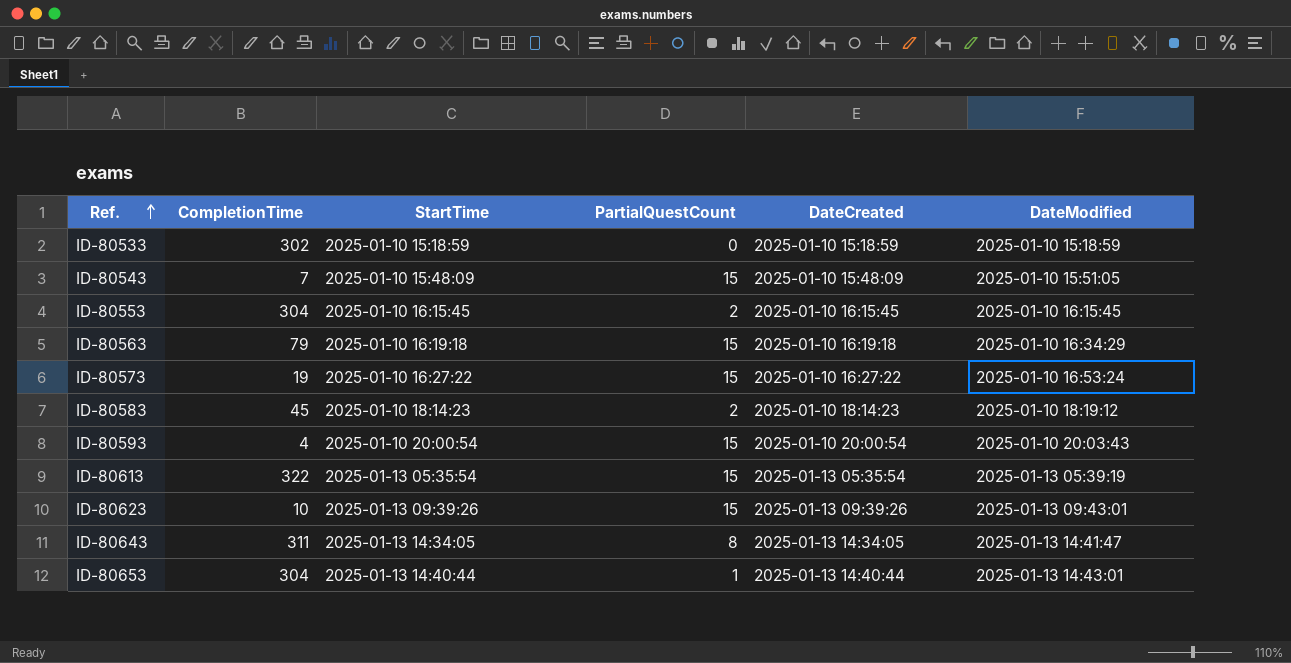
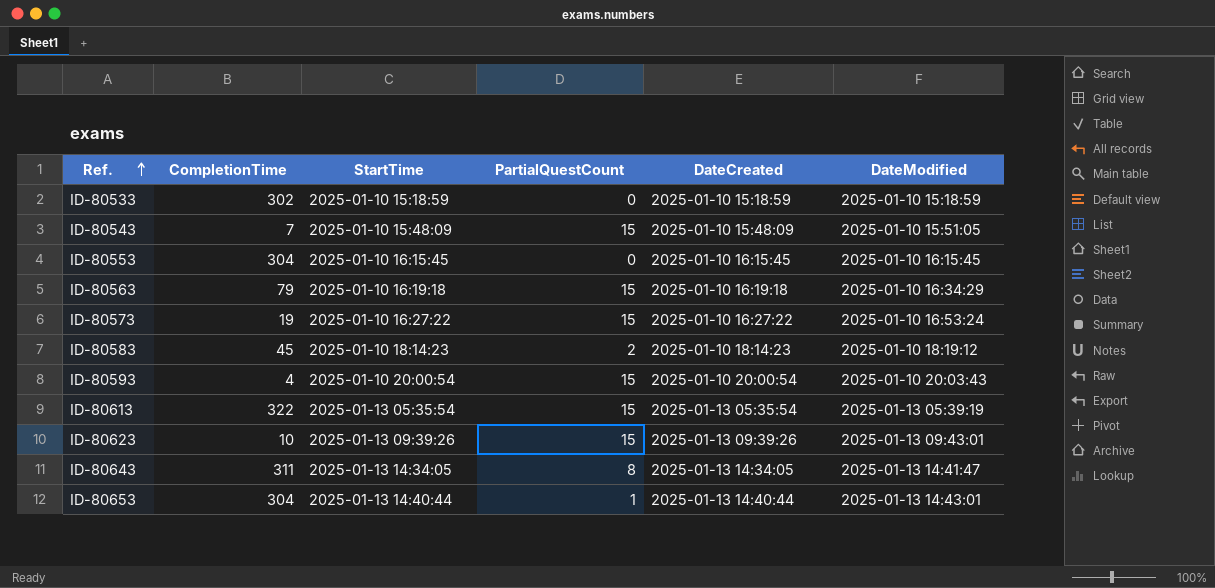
ID-80553 | PartialQuestCount: 2 -> 0

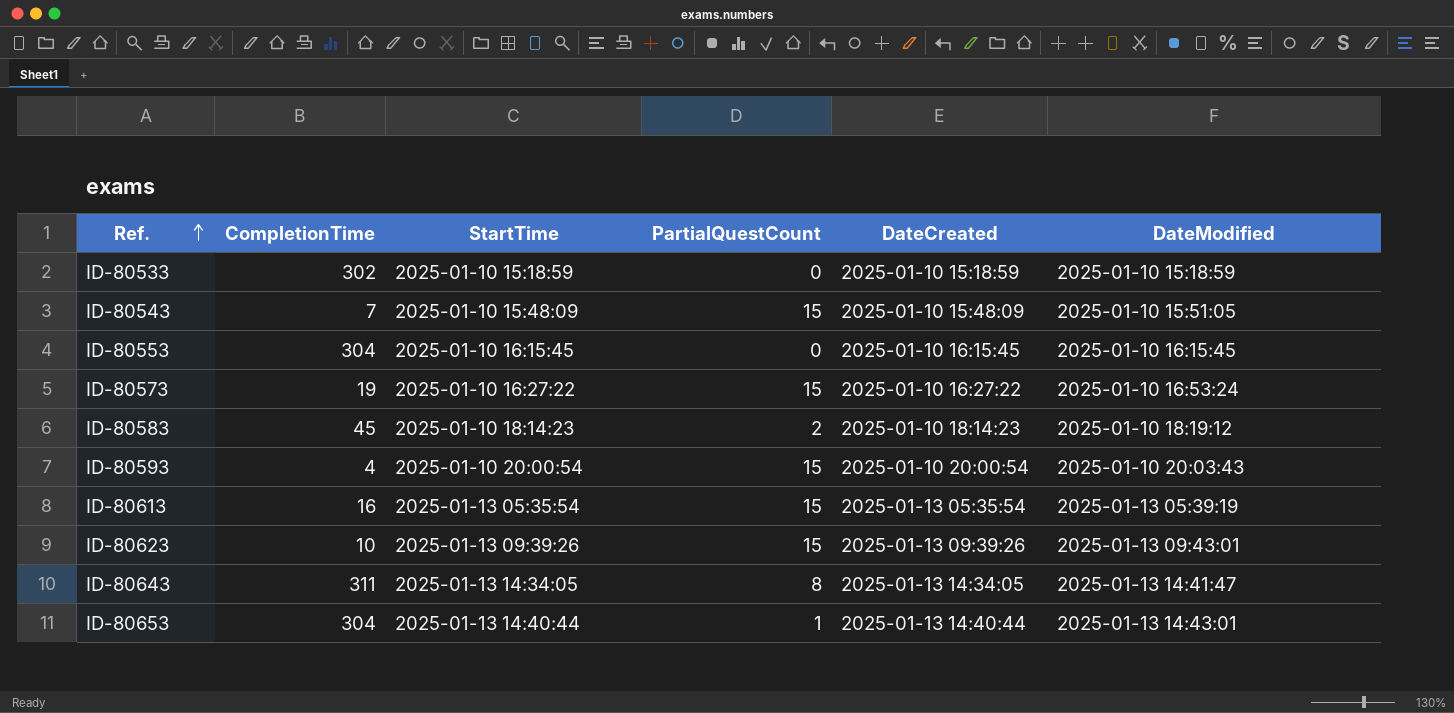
row ID-80563: 79 | 2025-01-10 16:19:18 | 15 | 2025-01-10 16:19:18 | 2025-01-10 16:34:29 -> none
ID-80613 | CompletionTime: 322 -> 16

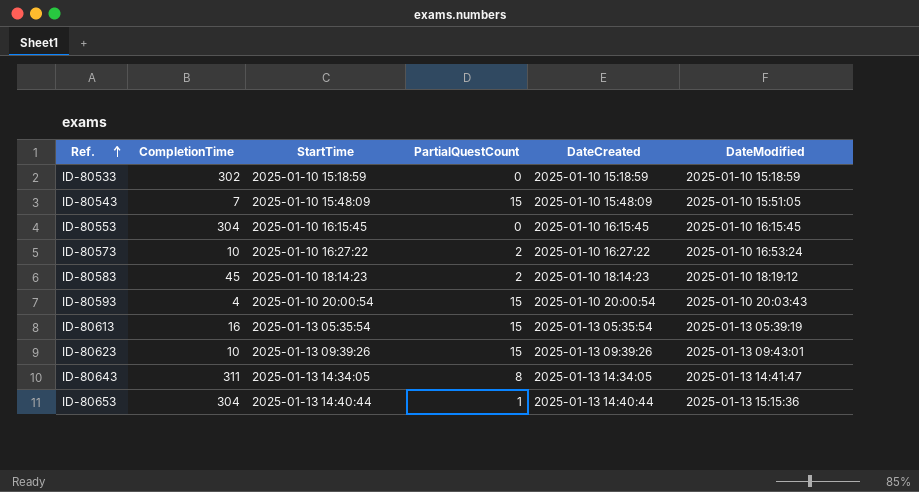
ID-80573 | CompletionTime: 19 -> 10
ID-80573 | PartialQuestCount: 15 -> 2
ID-80653 | DateModified: 2025-01-13 14:43:01 -> 2025-01-13 15:15:36

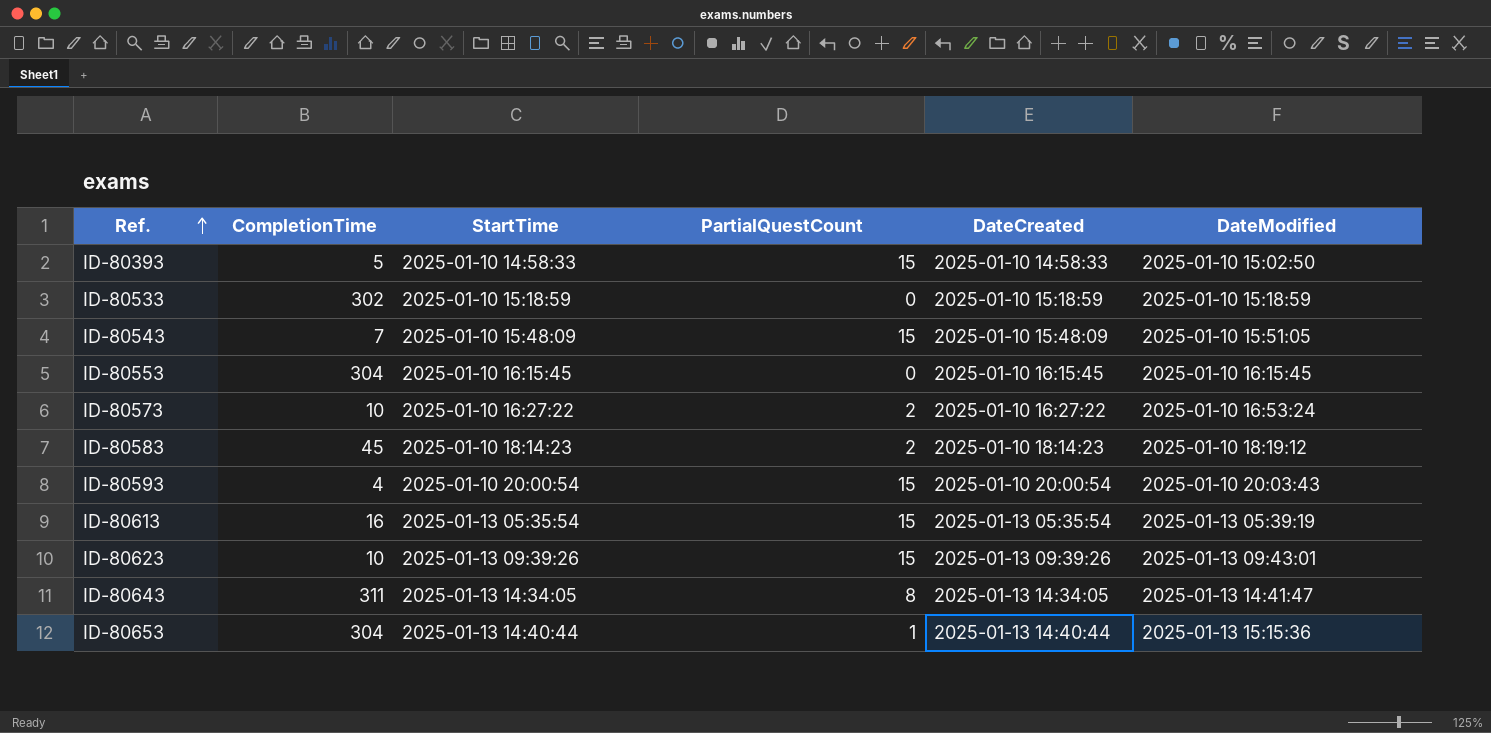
row ID-80393: none -> 5 | 2025-01-10 14:58:33 | 15 | 2025-01-10 14:58:33 | 2025-01-10 15:02:50

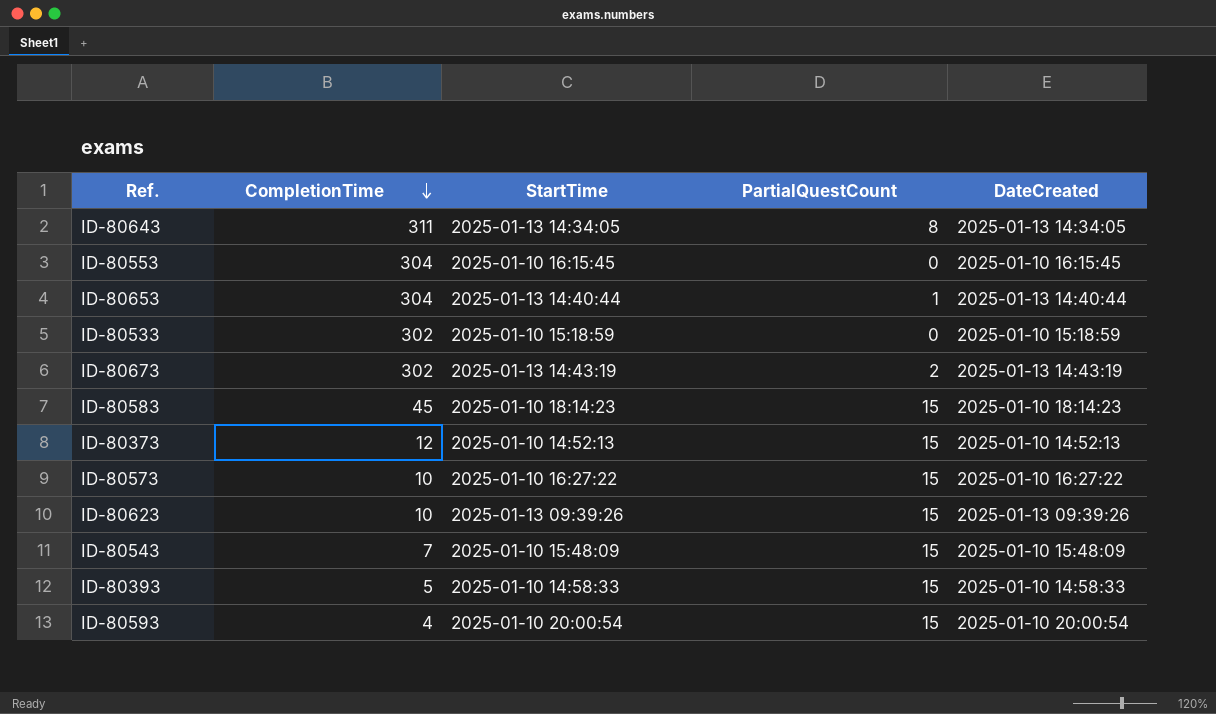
row order: Ref. ascending -> CompletionTime descending
column DateModified | position: 6 -> none
row ID-80613: 16 | 2025-01-13 05:35:54 | 15 | 2025-01-13 05:35:54 | 2025-01-13 05:39:19 -> none
row ID-80673: none -> 302 | 2025-01-13 14:43:19 | 2 | 2025-01-13 14:43:19
ID-80583 | PartialQuestCount: 2 -> 15
row ID-80373: none -> 12 | 2025-01-10 14:52:13 | 15 | 2025-01-10 14:52:13
ID-80573 | PartialQuestCount: 2 -> 15

